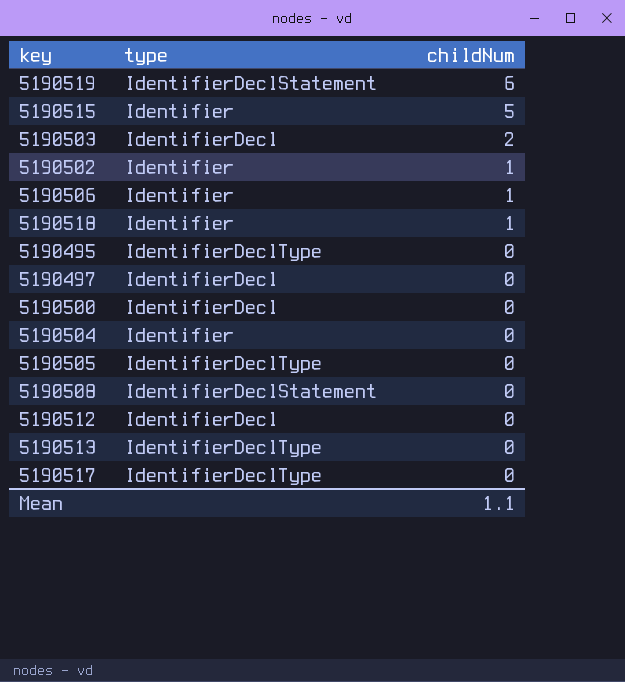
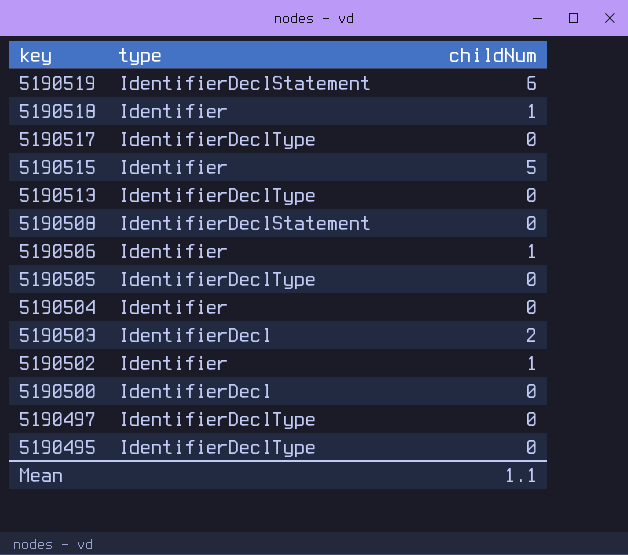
row order: childNum descending -> key descending
row 5190512: IdentifierDecl | 0 -> none
5190497 | type: IdentifierDecl -> IdentifierDeclType

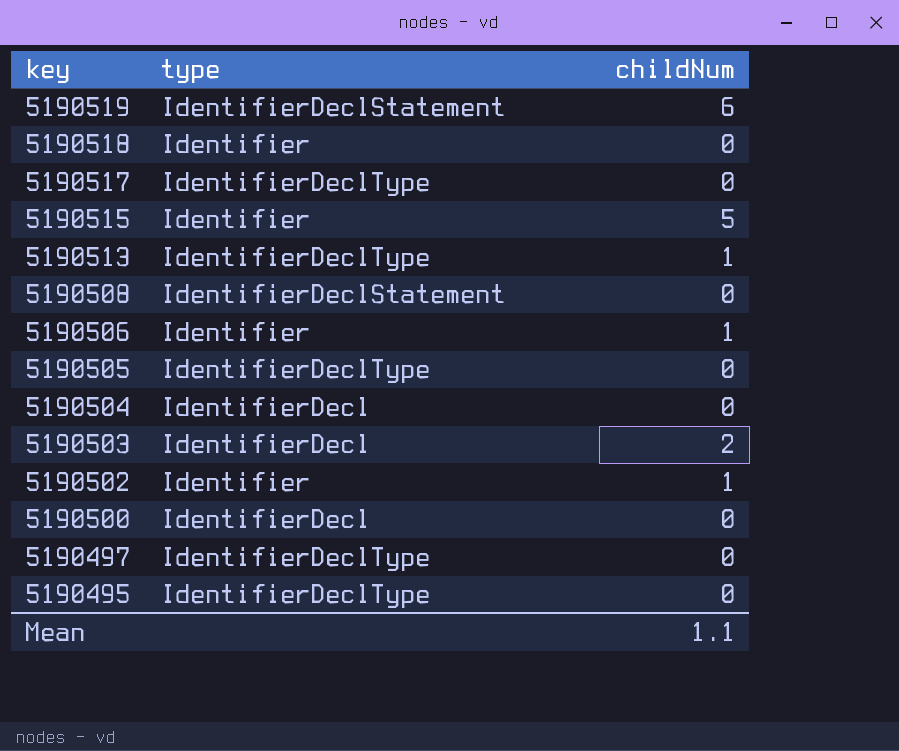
5190518 | childNum: 1 -> 0
5190513 | childNum: 0 -> 1
5190504 | type: Identifier -> IdentifierDecl

